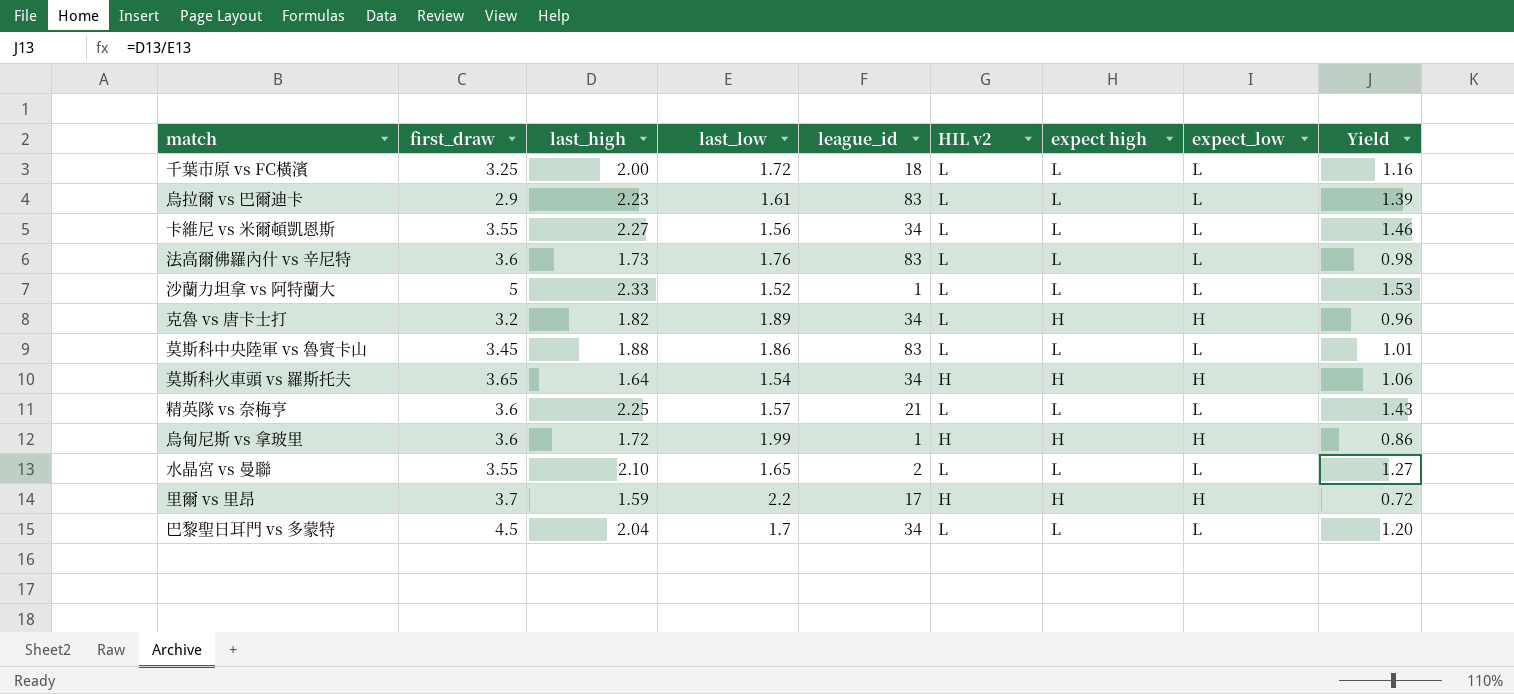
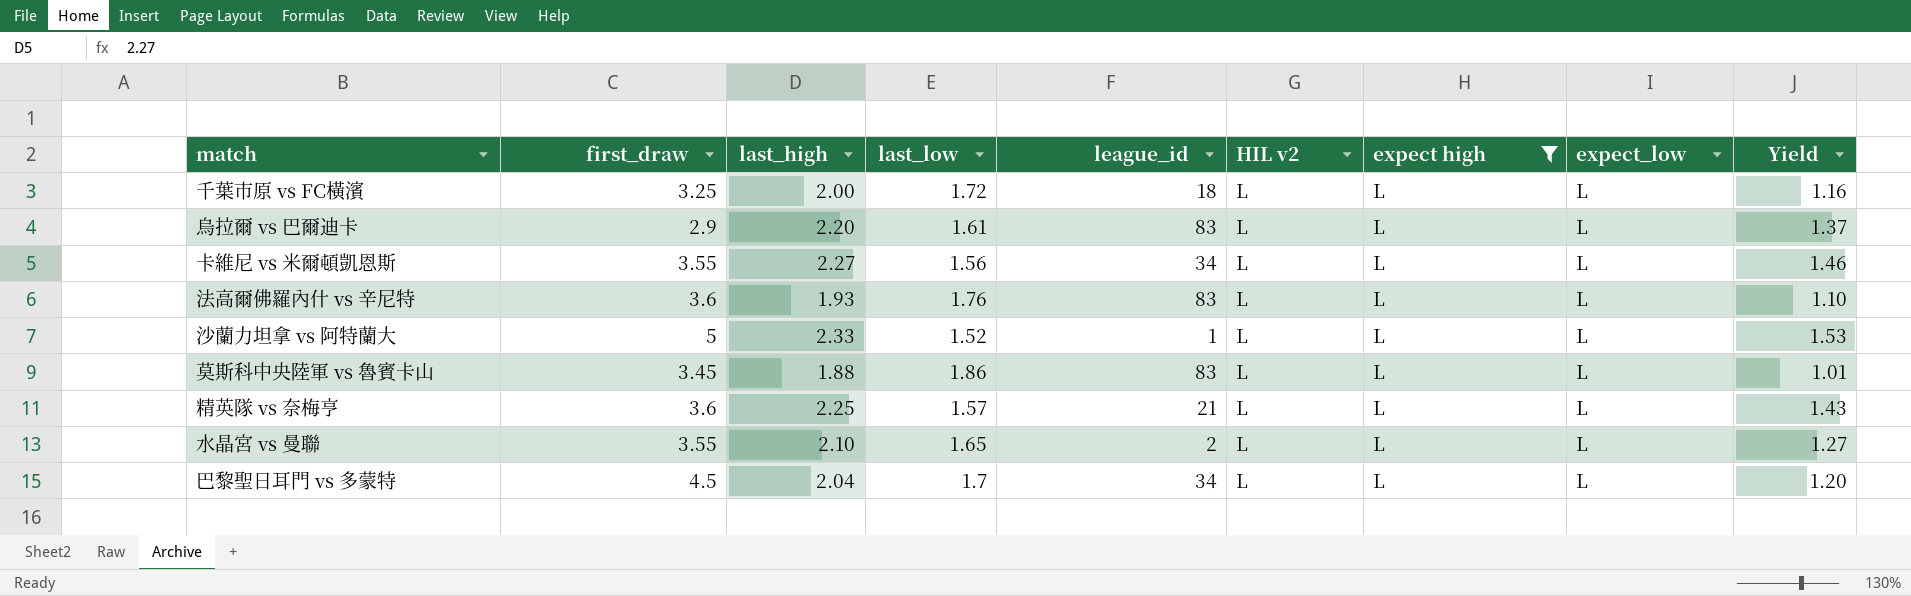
filter: none -> expect high = L
烏拉爾 vs 巴爾迪卡 | last_high: 2.23 -> 2.20
烏拉爾 vs 巴爾迪卡 | Yield: 1.39 -> 1.37
法高爾佛羅內什 vs 辛尼特 | last_high: 1.73 -> 1.93
法高爾佛羅內什 vs 辛尼特 | Yield: 0.98 -> 1.10

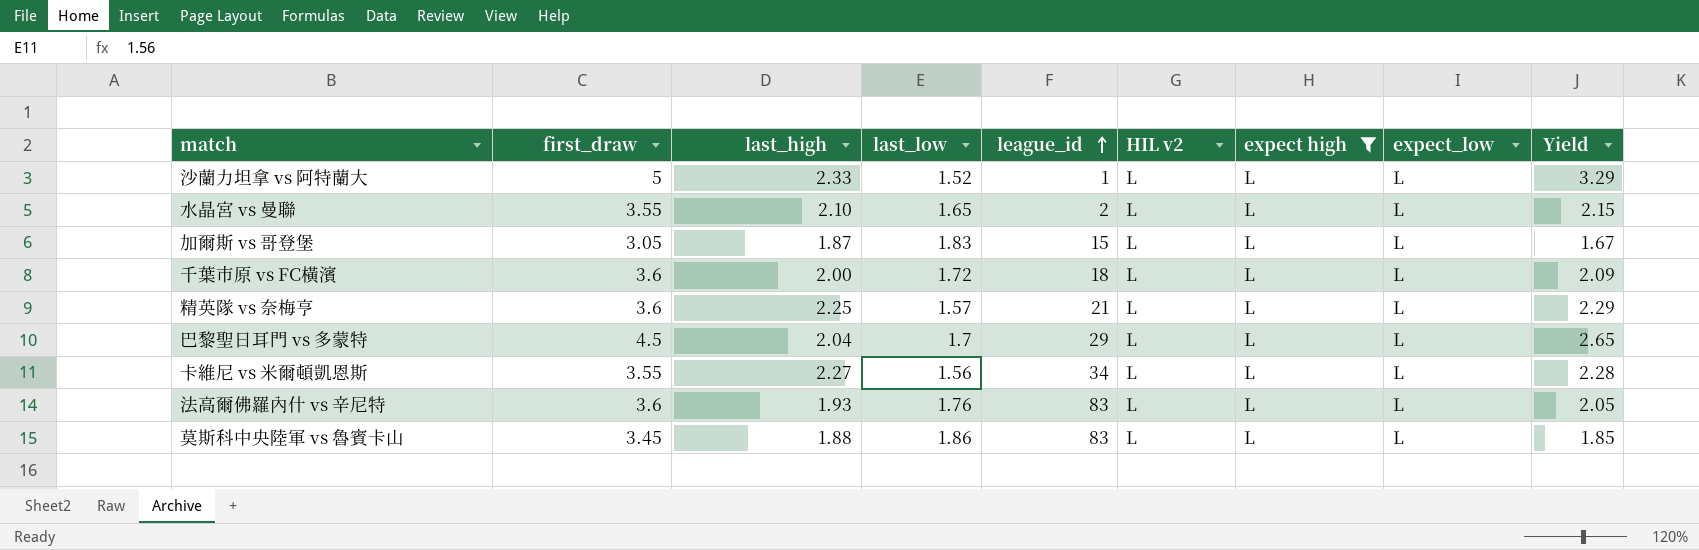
row order: none -> league_id ascending
column Yield | formula: [last_high] / [last_low] -> [first_draw] / [last_low]
row 烏拉爾 vs 巴爾迪卡: 2.9 | 2.20 | 1.61 | 83 | L | L | L | 1.37 -> none
row 加爾斯 vs 哥登堡: none -> 3.05 | 1.87 | 1.83 | 15 | L | L | L | 1.67
千葉市原 vs FC橫濱 | first_draw: 3.25 -> 3.6
巴黎聖日耳門 vs 多蒙特 | league_id: 34 -> 29

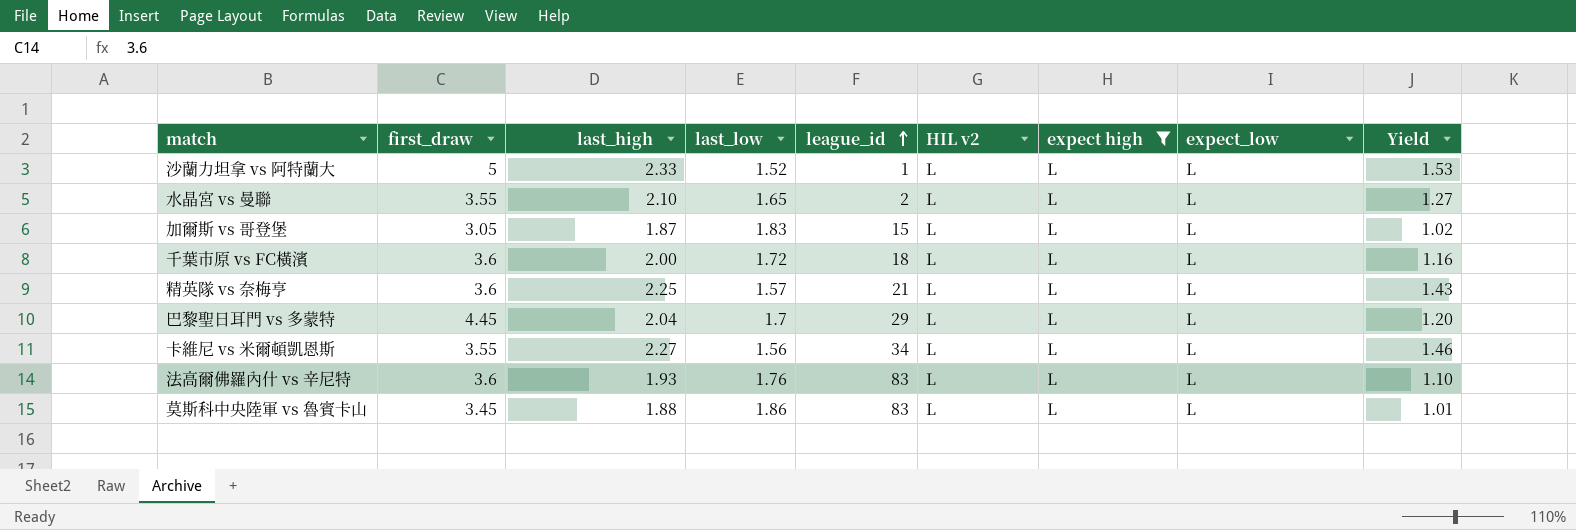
column Yield | formula: [first_draw] / [last_low] -> [last_high] / [last_low]
巴黎聖日耳門 vs 多蒙特 | first_draw: 4.5 -> 4.45

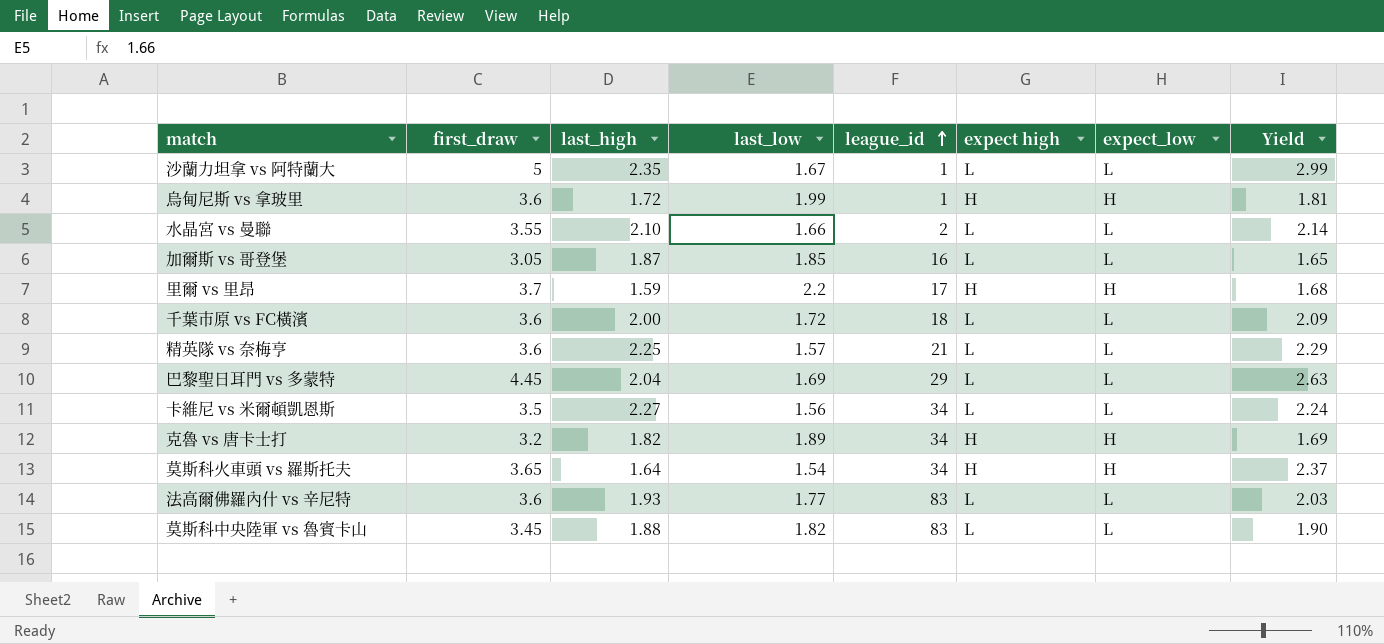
filter: expect high = L -> none
column HIL v2 | position: 6 -> none
column Yield | formula: [last_high] / [last_low] -> [first_draw] / [last_low]
沙蘭力坦拿 vs 阿特蘭大 | last_high: 2.33 -> 2.35
沙蘭力坦拿 vs 阿特蘭大 | last_low: 1.52 -> 1.67
水晶宮 vs 曼聯 | last_low: 1.65 -> 1.66
加爾斯 vs 哥登堡 | last_low: 1.83 -> 1.85
加爾斯 vs 哥登堡 | league_id: 15 -> 16
巴黎聖日耳門 vs 多蒙特 | last_low: 1.7 -> 1.69
卡維尼 vs 米爾頓凱恩斯 | first_draw: 3.55 -> 3.5
法高爾佛羅內什 vs 辛尼特 | last_low: 1.76 -> 1.77
莫斯科中央陸軍 vs 魯賓卡山 | last_low: 1.86 -> 1.82

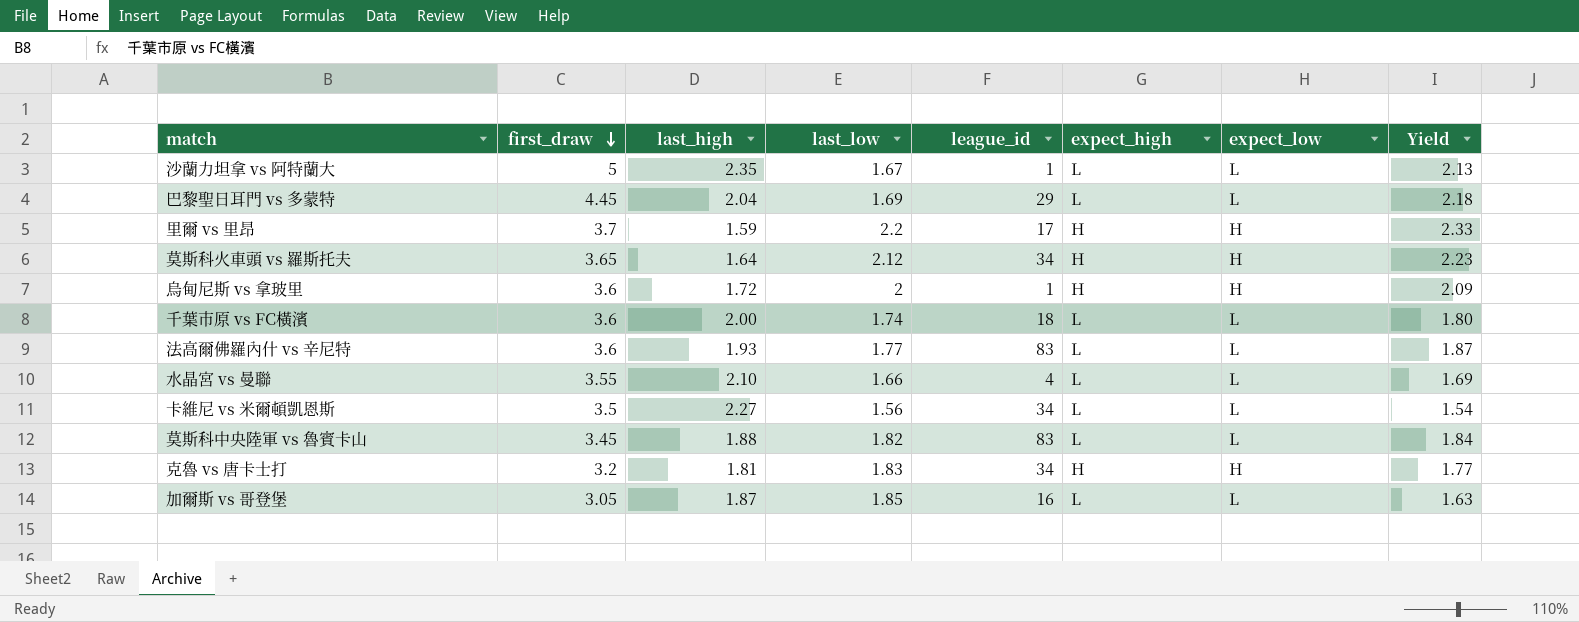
row order: league_id ascending -> first_draw descending
column name: expect high -> expect_high
column Yield | formula: [first_draw] / [last_low] -> [first_draw] / [last_high]
row 精英隊 vs 奈梅亨: 3.6 | 2.25 | 1.57 | 21 | L | L | 2.29 -> none
莫斯科火車頭 vs 羅斯托夫 | last_low: 1.54 -> 2.12
烏甸尼斯 vs 拿玻里 | last_low: 1.99 -> 2
千葉市原 vs FC橫濱 | last_low: 1.72 -> 1.74
水晶宮 vs 曼聯 | league_id: 2 -> 4
克魯 vs 唐卡士打 | last_high: 1.82 -> 1.81
克魯 vs 唐卡士打 | last_low: 1.89 -> 1.83

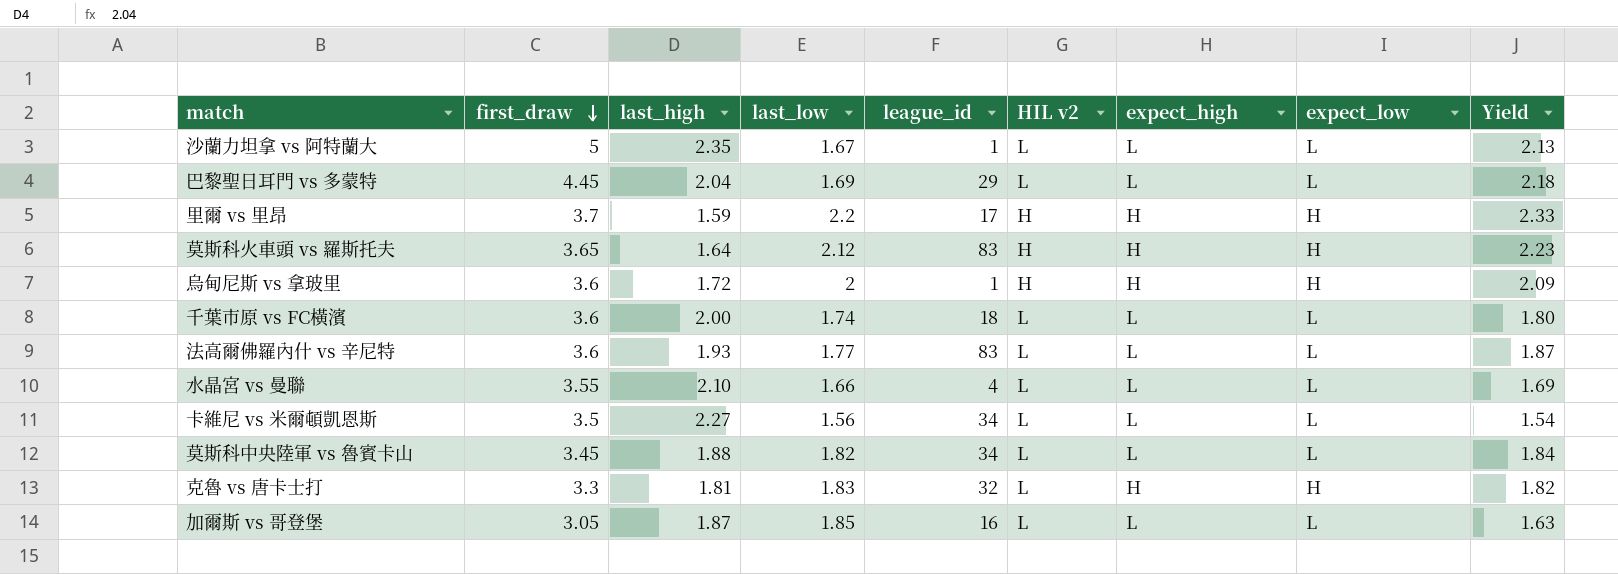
column HIL v2 | position: none -> 6
莫斯科火車頭 vs 羅斯托夫 | league_id: 34 -> 83
莫斯科中央陸軍 vs 魯賓卡山 | league_id: 83 -> 34
克魯 vs 唐卡士打 | first_draw: 3.2 -> 3.3
克魯 vs 唐卡士打 | league_id: 34 -> 32
克魯 vs 唐卡士打 | Yield: 1.77 -> 1.82

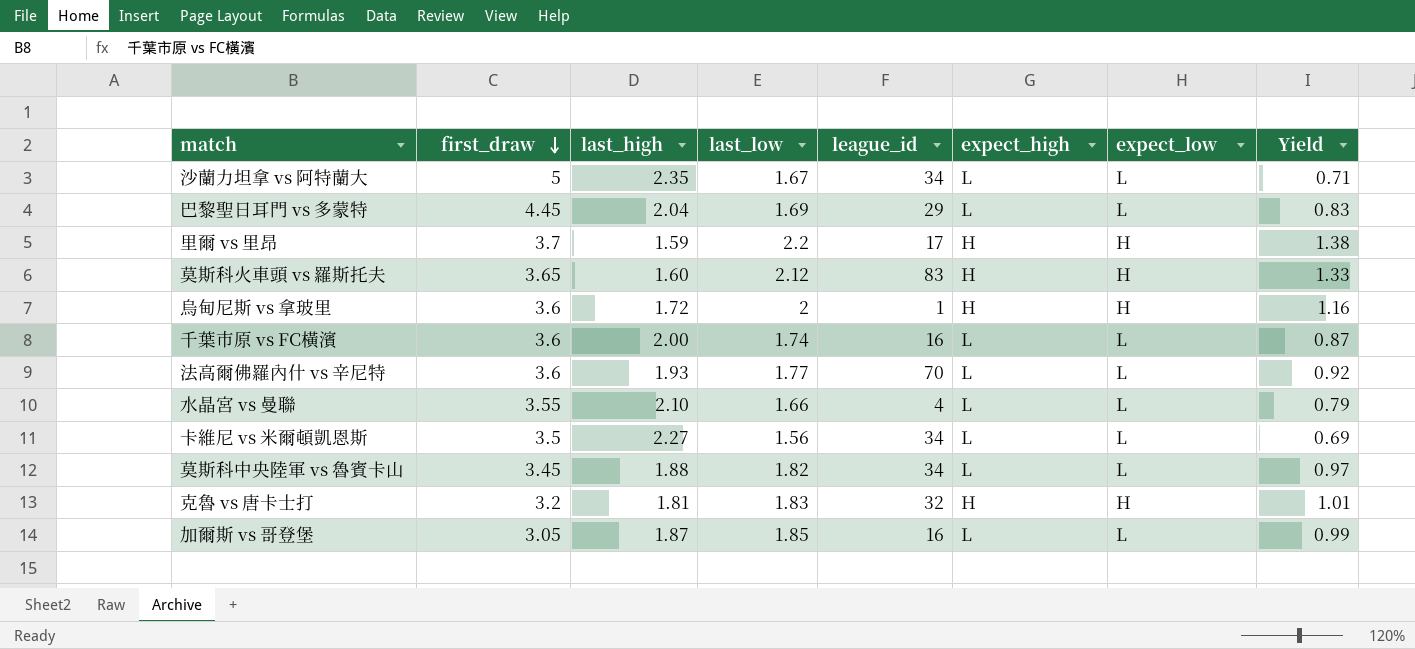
column HIL v2 | position: 6 -> none
column Yield | formula: [first_draw] / [last_high] -> [last_low] / [last_high]
沙蘭力坦拿 vs 阿特蘭大 | league_id: 1 -> 34
莫斯科火車頭 vs 羅斯托夫 | last_high: 1.64 -> 1.60
千葉市原 vs FC橫濱 | league_id: 18 -> 16
法高爾佛羅內什 vs 辛尼特 | league_id: 83 -> 70
克魯 vs 唐卡士打 | first_draw: 3.3 -> 3.2

